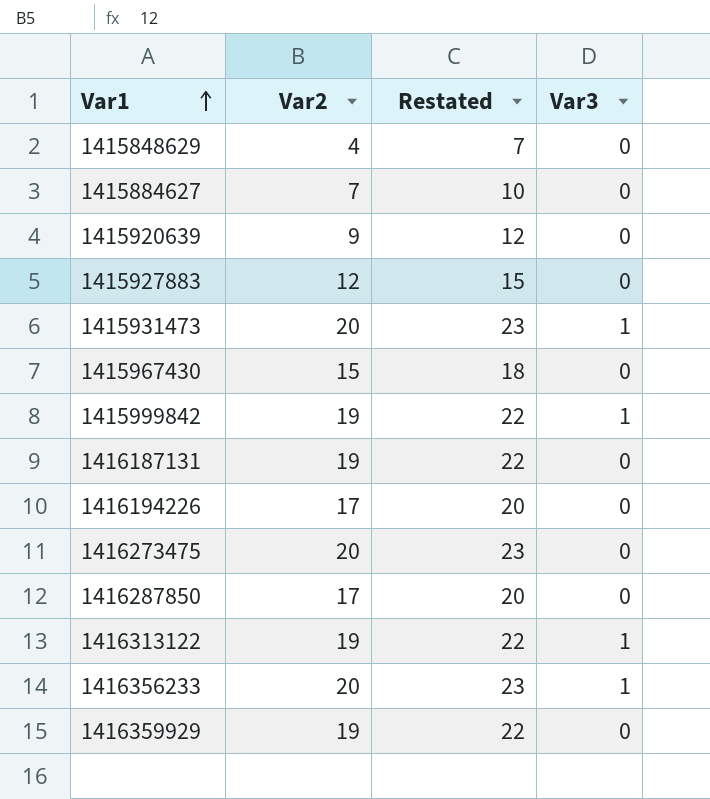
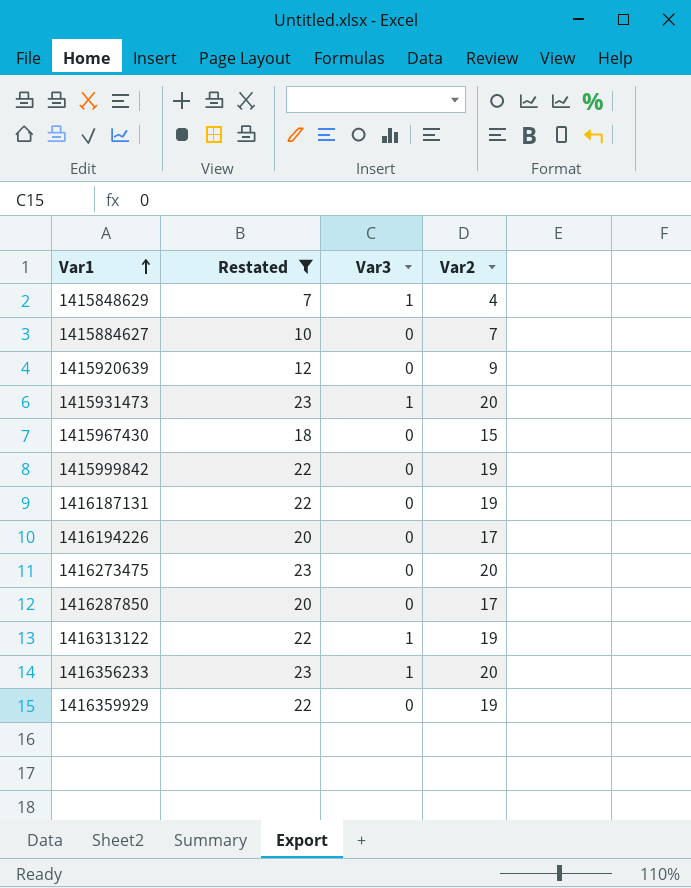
filter: none -> Restated != 15
column Var2 | position: 2 -> 4
1415848629 | Var3: 0 -> 1
1415999842 | Var3: 1 -> 0

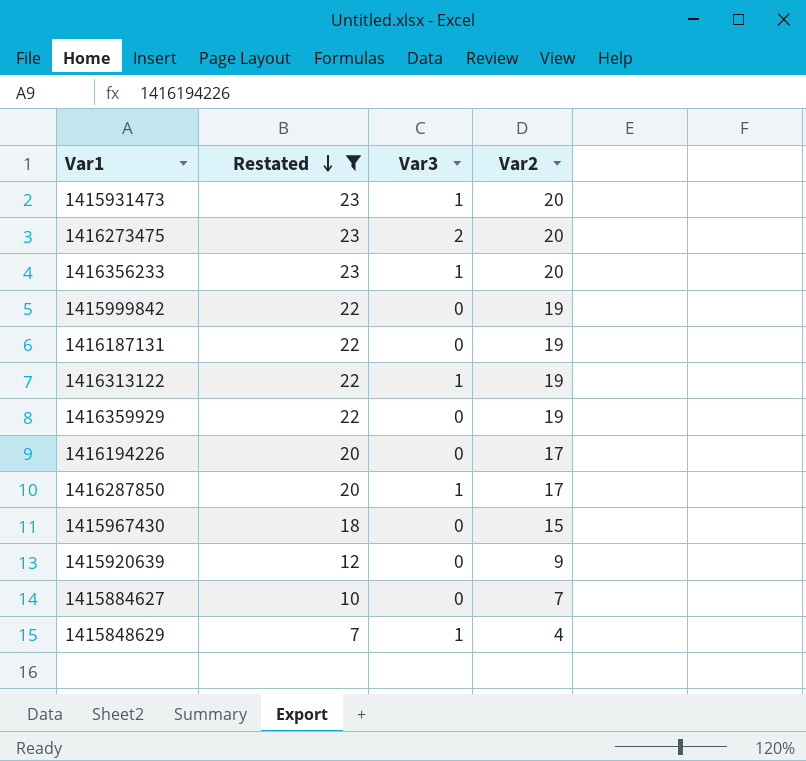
row order: Var1 ascending -> Restated descending
1416273475 | Var3: 0 -> 2
1416287850 | Var3: 0 -> 1

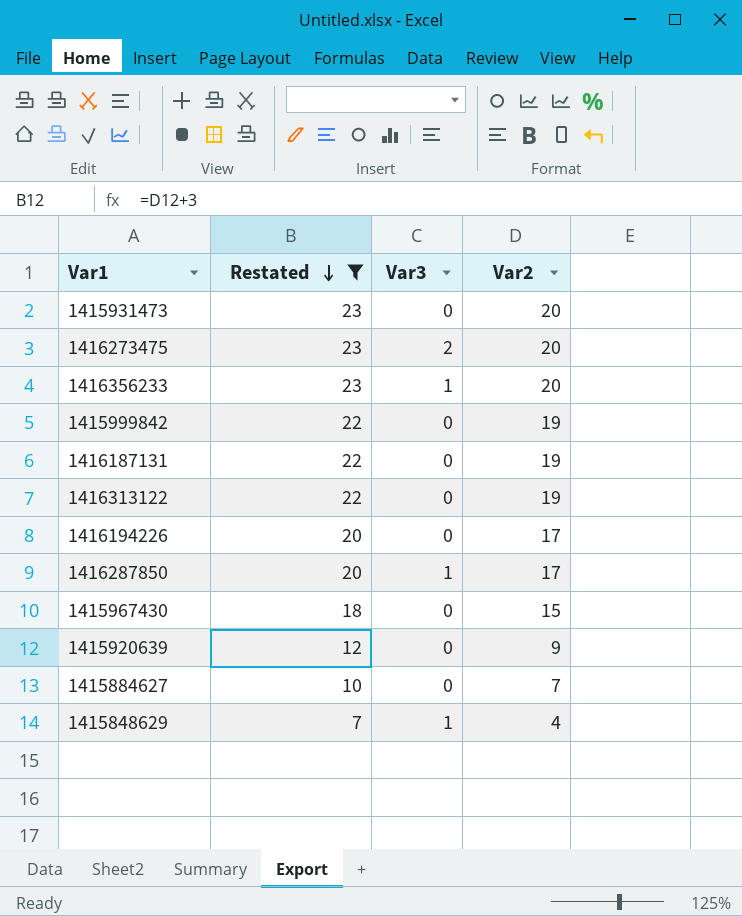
row 1416359929: 22 | 0 | 19 -> none
1415931473 | Var3: 1 -> 0
1416313122 | Var3: 1 -> 0

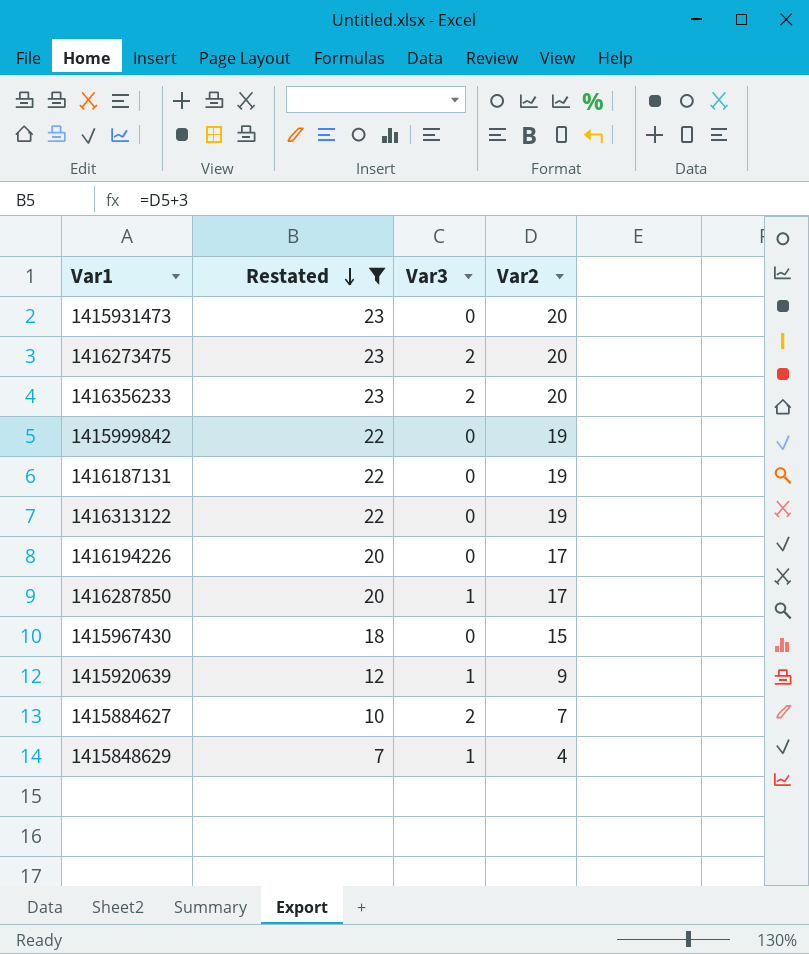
1416356233 | Var3: 1 -> 2
1415920639 | Var3: 0 -> 1
1415884627 | Var3: 0 -> 2

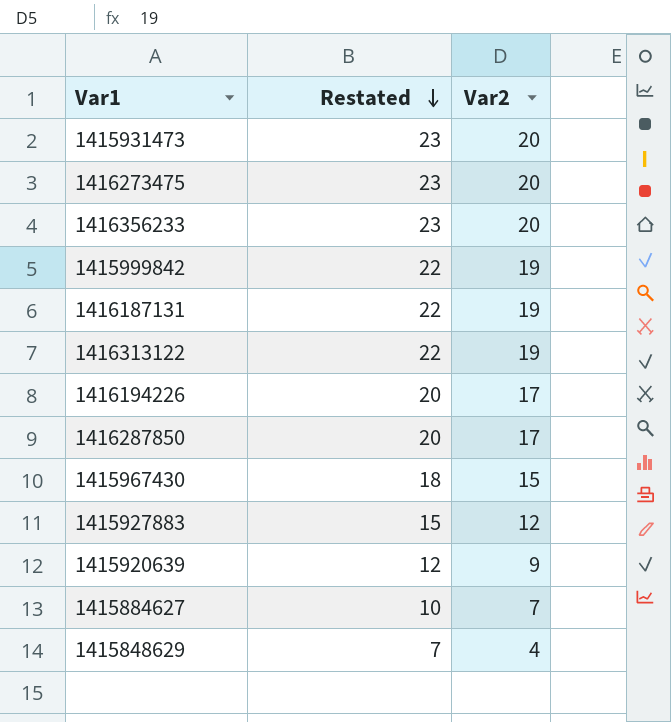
filter: Restated != 15 -> none
column Var3 | position: 3 -> none

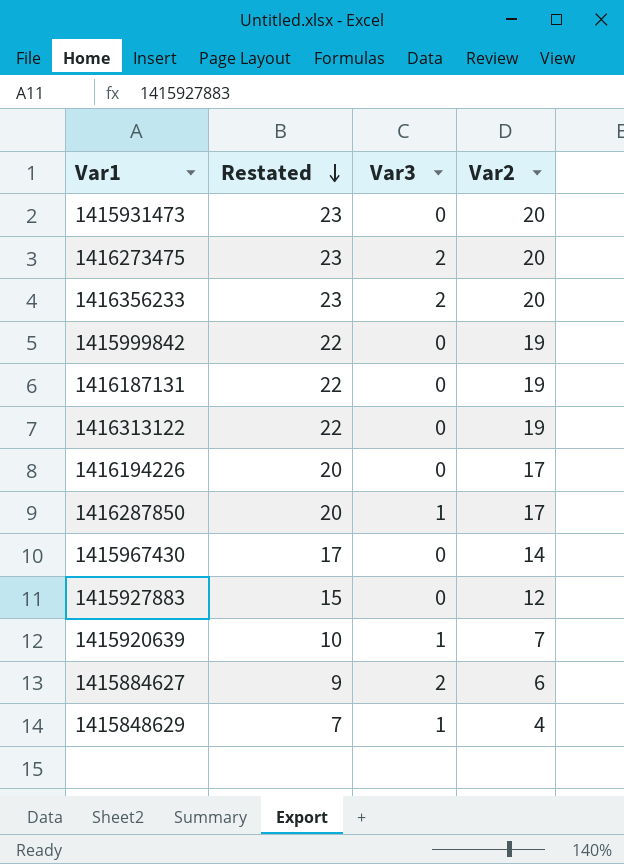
column Var3 | position: none -> 3
1415967430 | Restated: 18 -> 17
1415967430 | Var2: 15 -> 14
1415920639 | Restated: 12 -> 10
1415920639 | Var2: 9 -> 7
1415884627 | Restated: 10 -> 9
1415884627 | Var2: 7 -> 6

